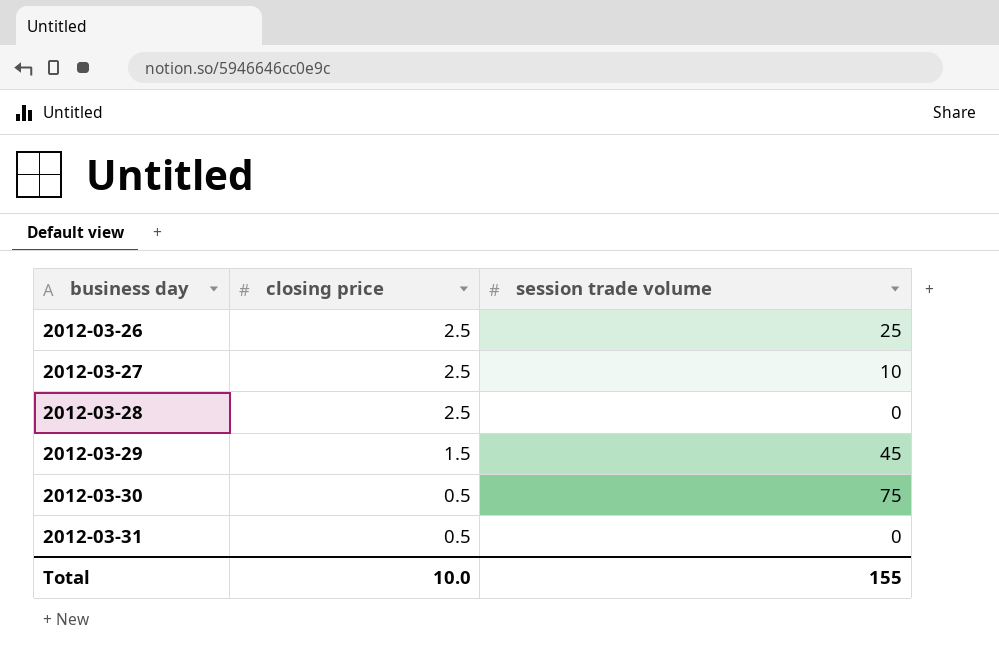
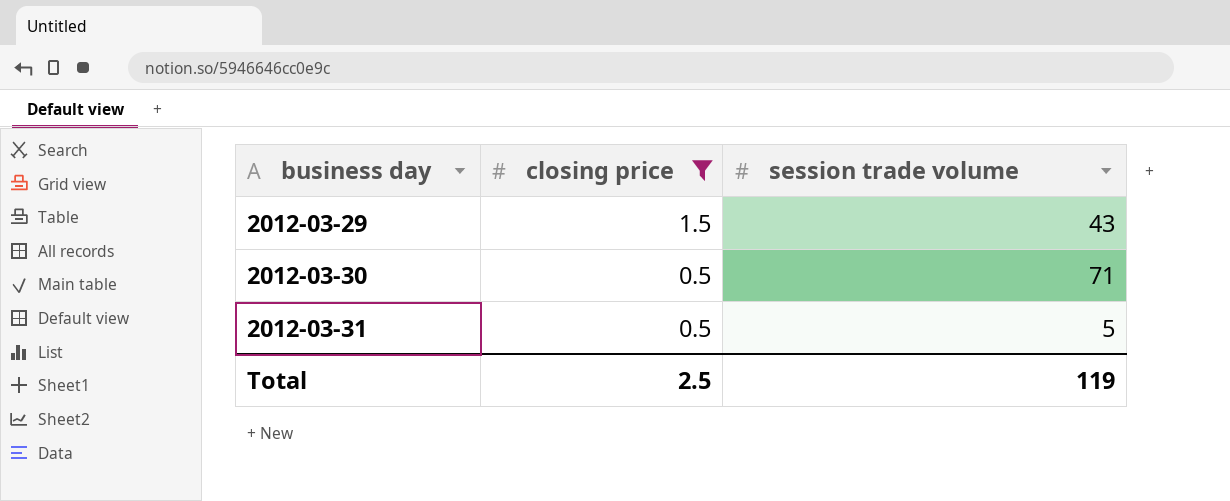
filter: none -> closing price != 2.5
2012-03-29 | session trade volume: 45 -> 43
2012-03-30 | session trade volume: 75 -> 71
2012-03-31 | session trade volume: 0 -> 5
Total | closing price: 10.0 -> 2.5
Total | session trade volume: 155 -> 119

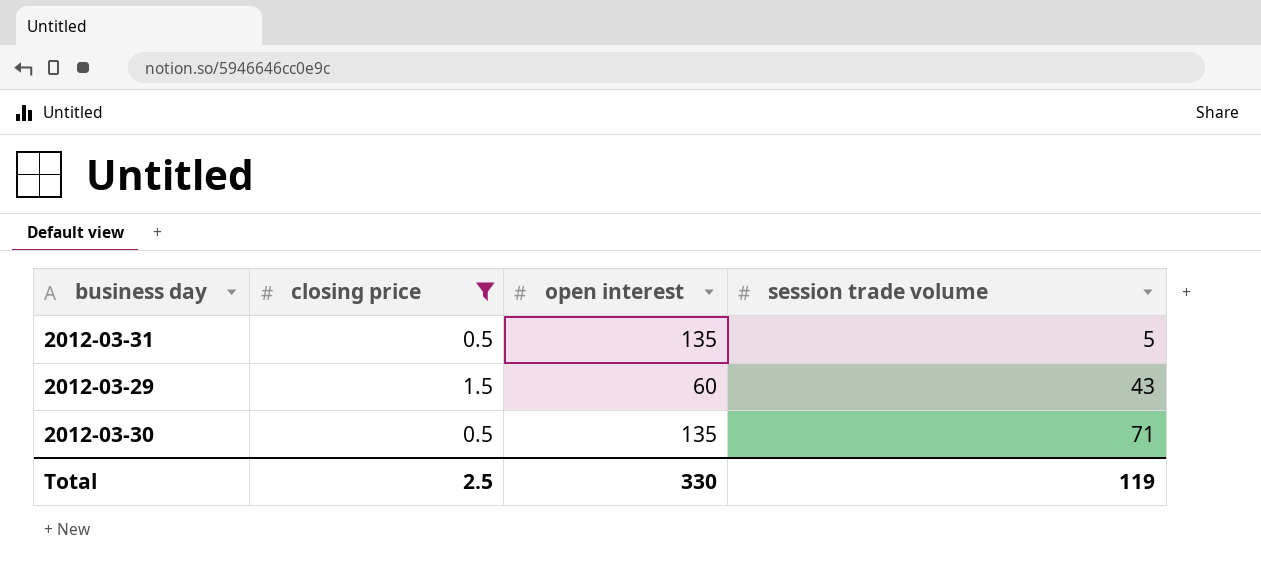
row order: business day ascending -> session trade volume ascending
column open interest | position: none -> 3

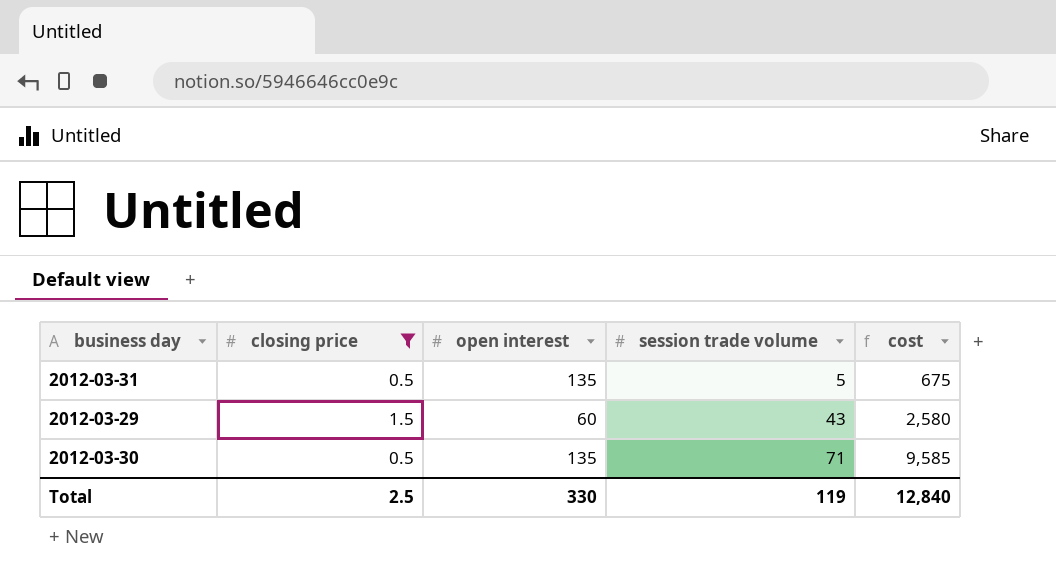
column cost | formula: none -> [open interest] * [session trade volume]

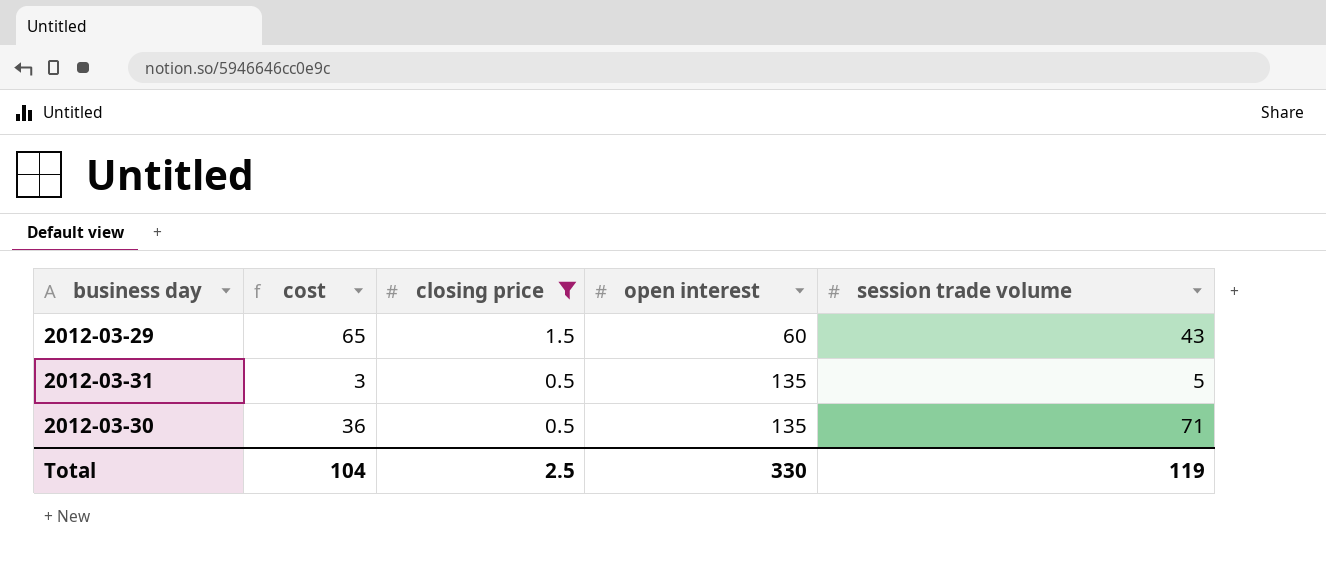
row order: session trade volume ascending -> closing price descending
column cost | formula: [open interest] * [session trade volume] -> [closing price] * [session trade volume]
column cost | position: 5 -> 2
Total | cost: 12,840 -> 104

